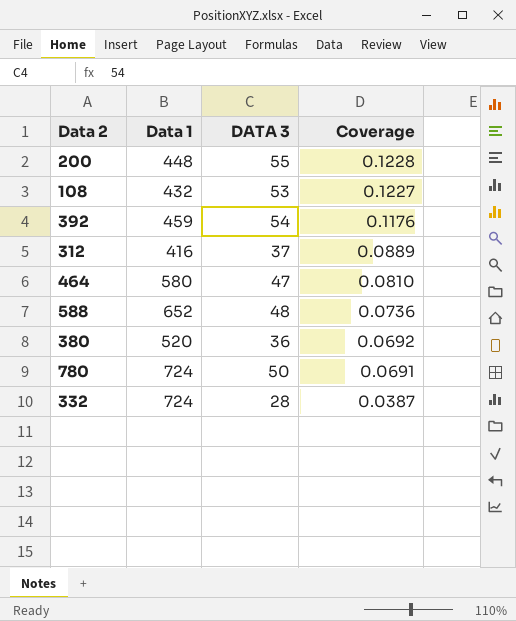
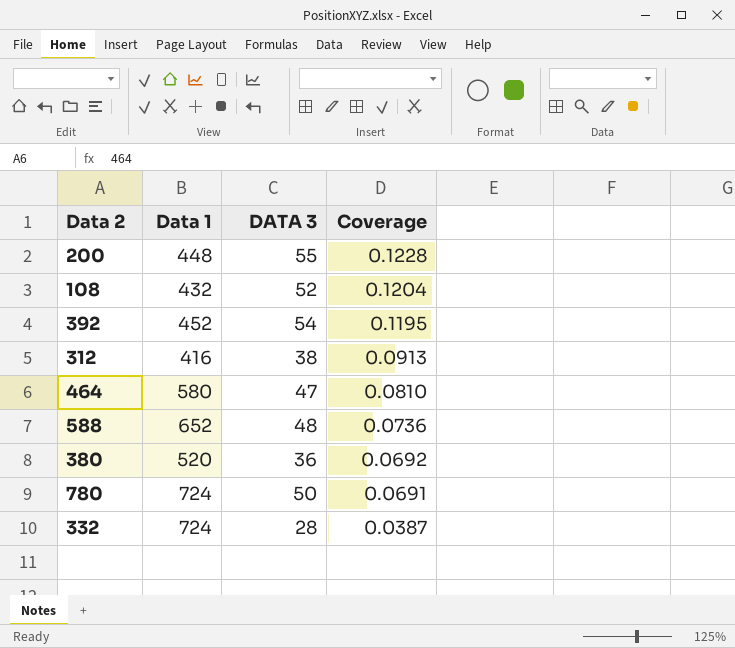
108 | DATA 3: 53 -> 52
108 | Coverage: 0.1227 -> 0.1204
392 | Data 1: 459 -> 452
392 | Coverage: 0.1176 -> 0.1195
312 | DATA 3: 37 -> 38
312 | Coverage: 0.0889 -> 0.0913

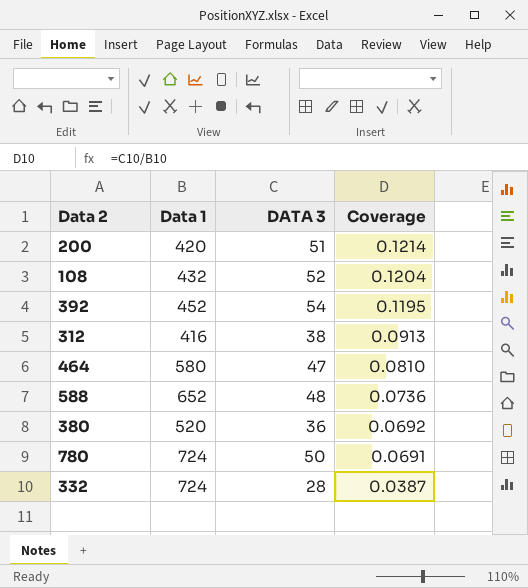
200 | Data 1: 448 -> 420
200 | DATA 3: 55 -> 51
200 | Coverage: 0.1228 -> 0.1214

